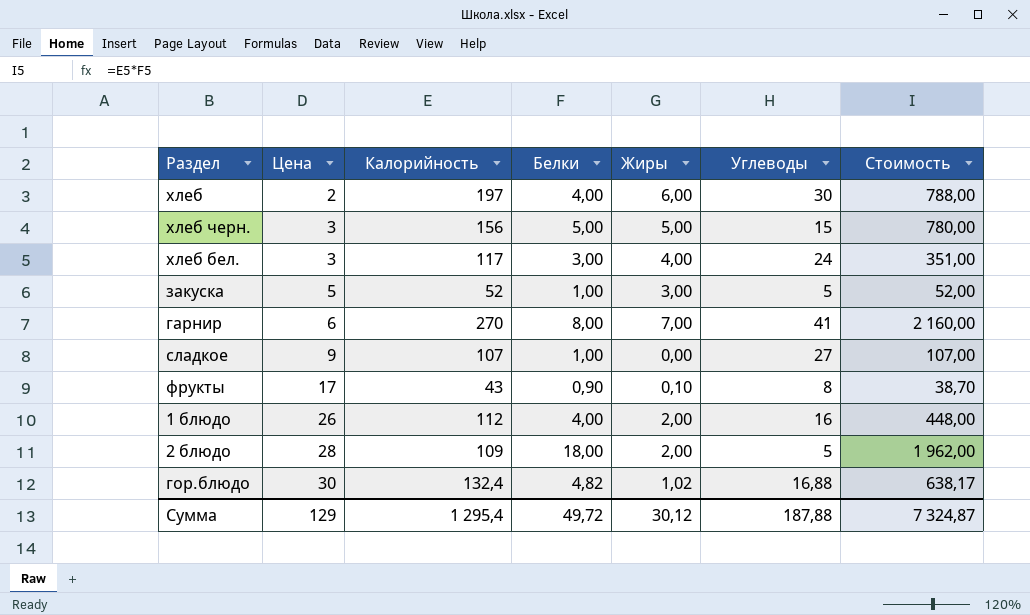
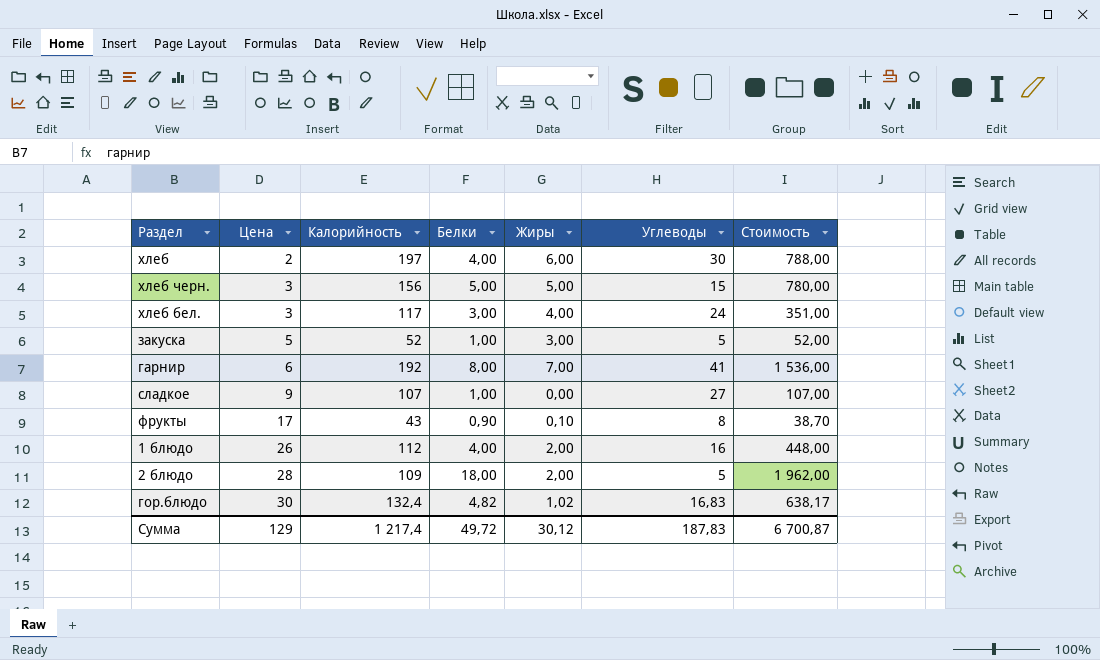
гарнир | Калорийность: 270 -> 192
гарнир | Стоимость: 2 160,00 -> 1 536,00
гор.блюдо | Углеводы: 16,88 -> 16,83
Сумма | Калорийность: 1 295,4 -> 1 217,4
Сумма | Углеводы: 187,88 -> 187,83
Сумма | Стоимость: 7 324,87 -> 6 700,87

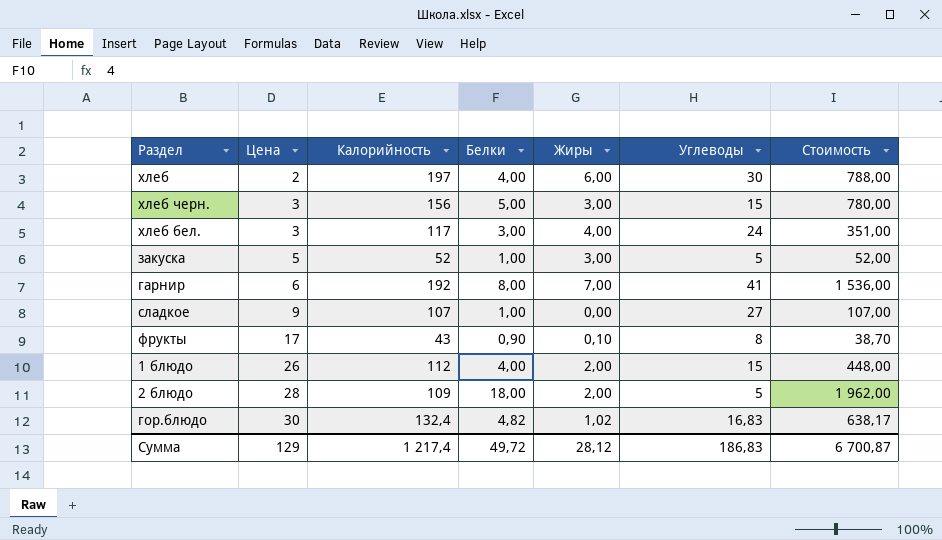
хлеб черн. | Жиры: 5,00 -> 3,00
1 блюдо | Углеводы: 16 -> 15
Сумма | Жиры: 30,12 -> 28,12
Сумма | Углеводы: 187,83 -> 186,83

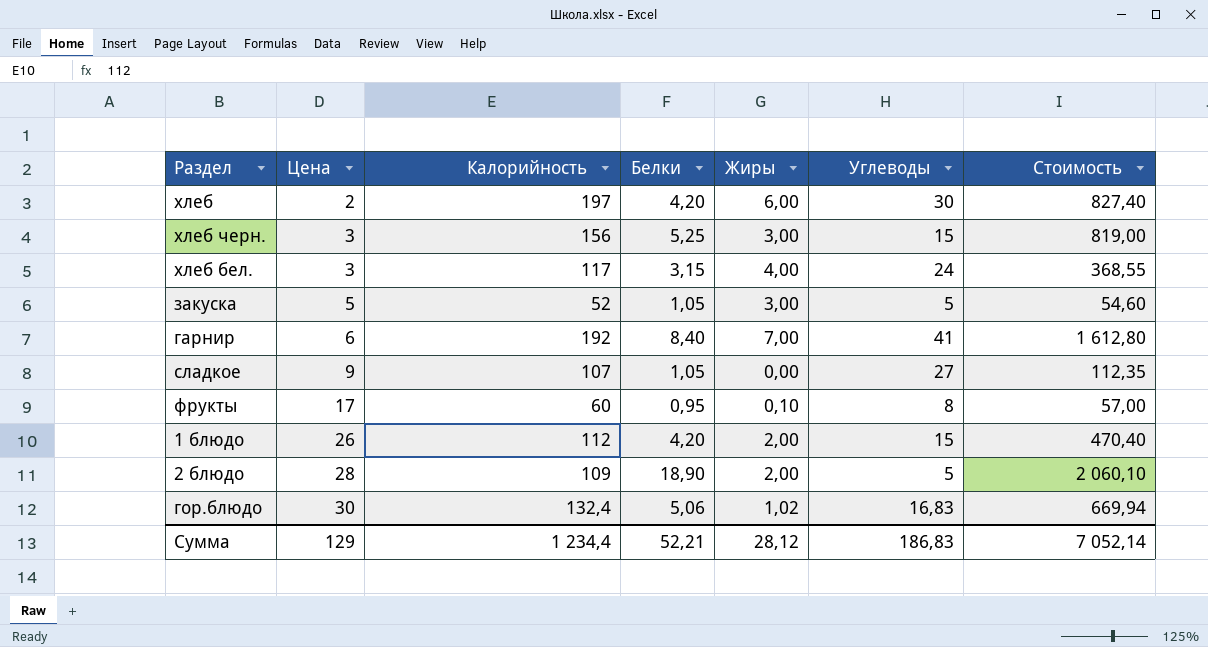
хлеб | Белки: 4,00 -> 4,20
хлеб | Стоимость: 788,00 -> 827,40
хлеб черн. | Белки: 5,00 -> 5,25
хлеб черн. | Стоимость: 780,00 -> 819,00
хлеб бел. | Белки: 3,00 -> 3,15
хлеб бел. | Стоимость: 351,00 -> 368,55
закуска | Белки: 1,00 -> 1,05
закуска | Стоимость: 52,00 -> 54,60
гарнир | Белки: 8,00 -> 8,40
гарнир | Стоимость: 1 536,00 -> 1 612,80
сладкое | Белки: 1,00 -> 1,05
сладкое | Стоимость: 107,00 -> 112,35
фрукты | Калорийность: 43 -> 60
фрукты | Белки: 0,90 -> 0,95
фрукты | Стоимость: 38,70 -> 57,00
1 блюдо | Белки: 4,00 -> 4,20
1 блюдо | Стоимость: 448,00 -> 470,40
2 блюдо | Белки: 18,00 -> 18,90
2 блюдо | Стоимость: 1 962,00 -> 2 060,10
гор.блюдо | Белки: 4,82 -> 5,06
гор.блюдо | Стоимость: 638,17 -> 669,94
Сумма | Калорийность: 1 217,4 -> 1 234,4
Сумма | Белки: 49,72 -> 52,21
Сумма | Стоимость: 6 700,87 -> 7 052,14

